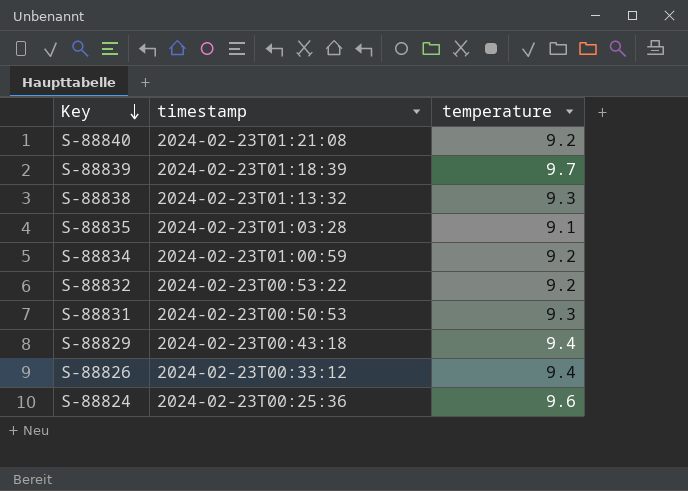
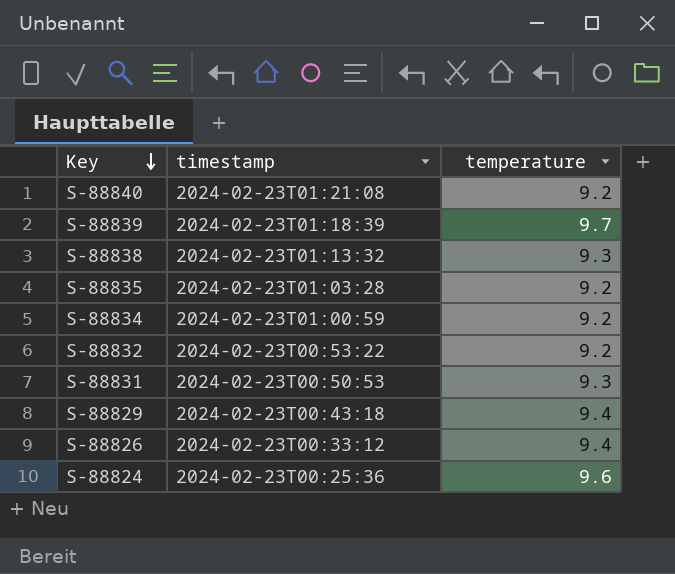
S-88835 | temperature: 9.1 -> 9.2

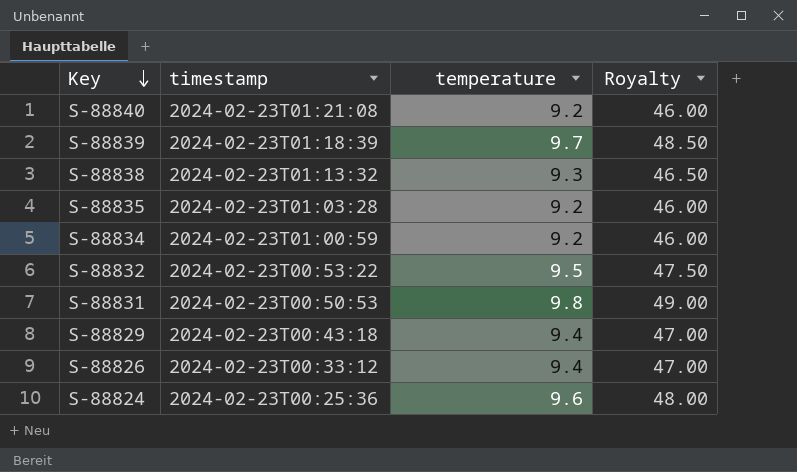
column Royalty | formula: none -> [temperature] * 5
S-88832 | temperature: 9.2 -> 9.5
S-88831 | temperature: 9.3 -> 9.8

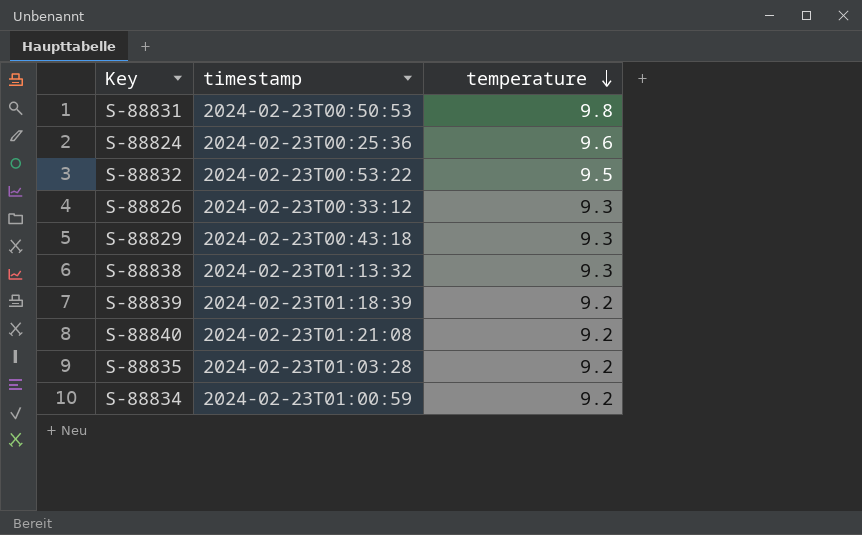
row order: Key descending -> temperature descending
column Royalty | formula: [temperature] * 5 -> none
S-88826 | temperature: 9.4 -> 9.3
S-88829 | temperature: 9.4 -> 9.3
S-88839 | temperature: 9.7 -> 9.2

